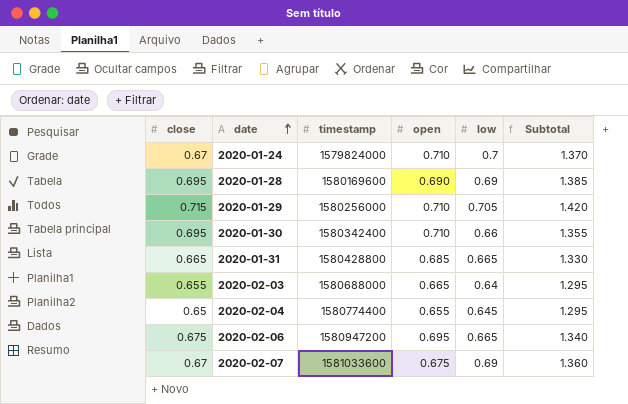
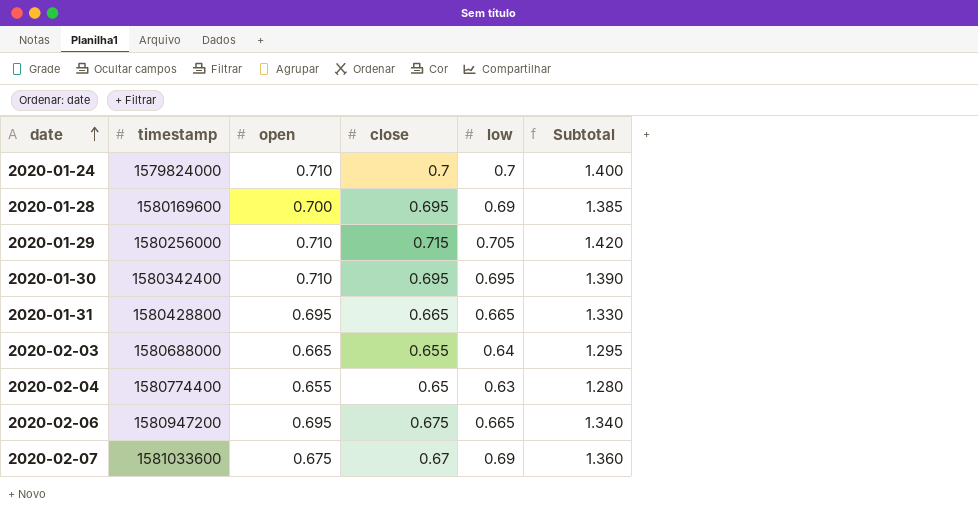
column close | position: 1 -> 4
2020-01-24 | close: 0.67 -> 0.7
2020-01-24 | Subtotal: 1.370 -> 1.400
2020-01-28 | open: 0.690 -> 0.700
2020-01-30 | low: 0.66 -> 0.695
2020-01-30 | Subtotal: 1.355 -> 1.390
2020-01-31 | open: 0.685 -> 0.695
2020-02-04 | low: 0.645 -> 0.63
2020-02-04 | Subtotal: 1.295 -> 1.280

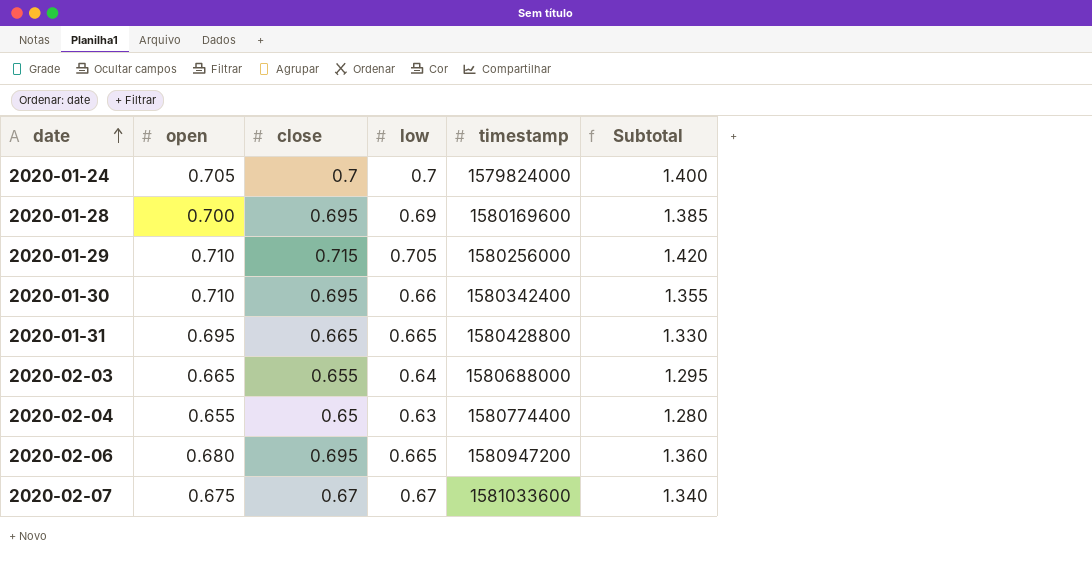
column timestamp | position: 2 -> 5
2020-01-24 | open: 0.710 -> 0.705
2020-01-30 | low: 0.695 -> 0.66
2020-01-30 | Subtotal: 1.390 -> 1.355
2020-02-06 | open: 0.695 -> 0.680
2020-02-06 | close: 0.675 -> 0.695
2020-02-06 | Subtotal: 1.340 -> 1.360
2020-02-07 | low: 0.69 -> 0.67
2020-02-07 | Subtotal: 1.360 -> 1.340

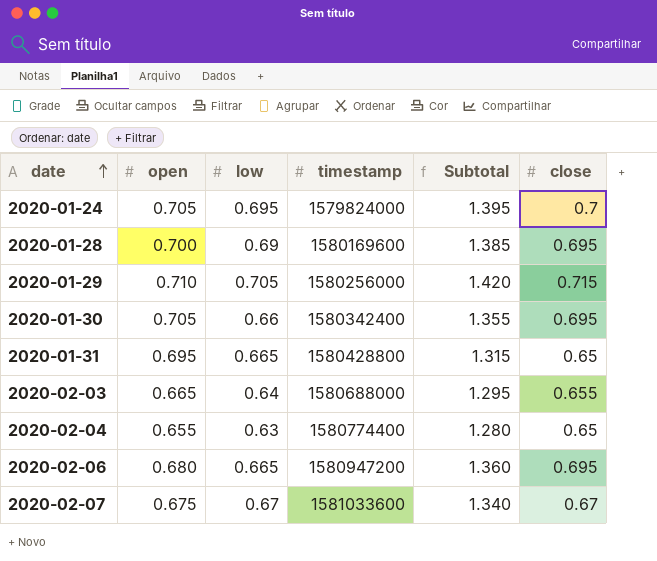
column close | position: 3 -> 6
2020-01-24 | low: 0.7 -> 0.695
2020-01-24 | Subtotal: 1.400 -> 1.395
2020-01-30 | open: 0.710 -> 0.705
2020-01-31 | Subtotal: 1.330 -> 1.315
2020-01-31 | close: 0.665 -> 0.65

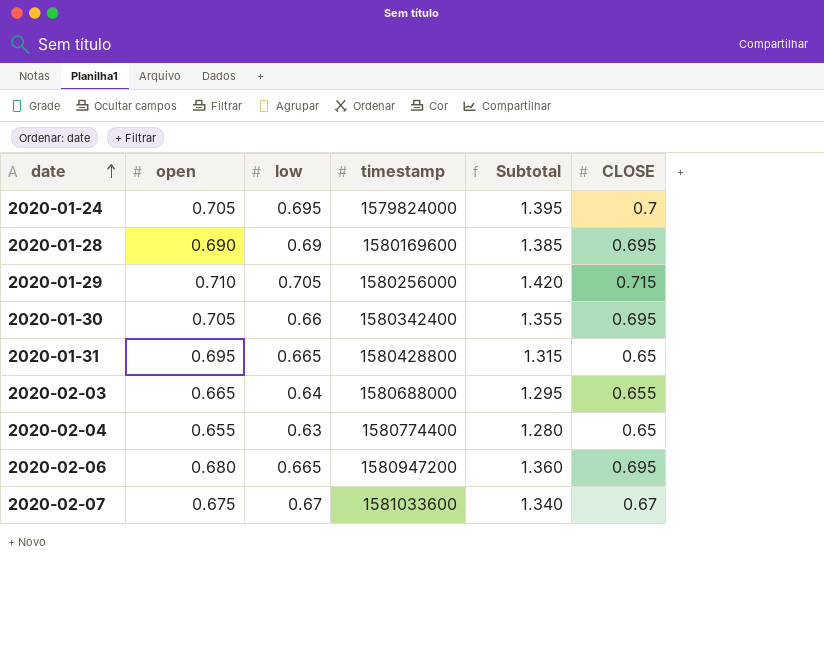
column name: close -> CLOSE
2020-01-28 | open: 0.700 -> 0.690

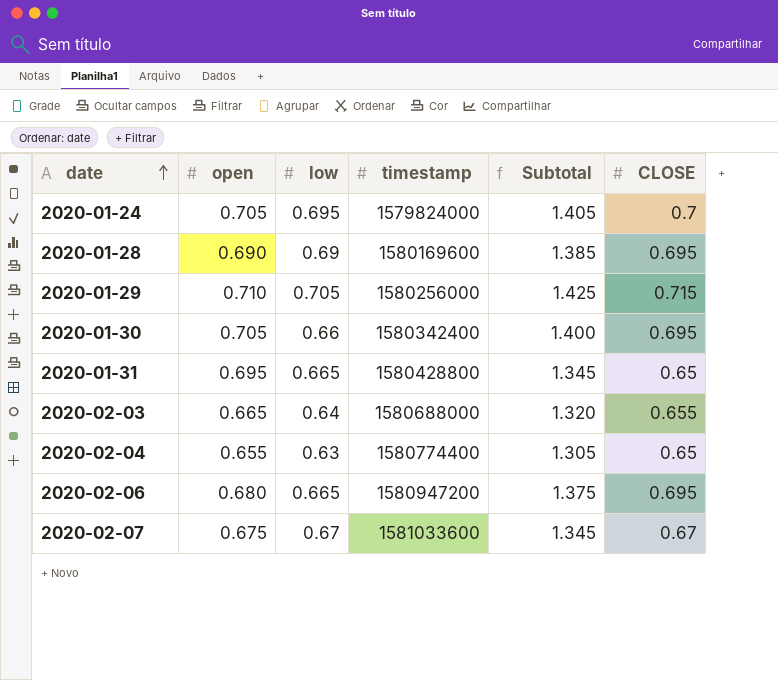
column Subtotal | formula: [low] + [CLOSE] -> [open] + [CLOSE]

